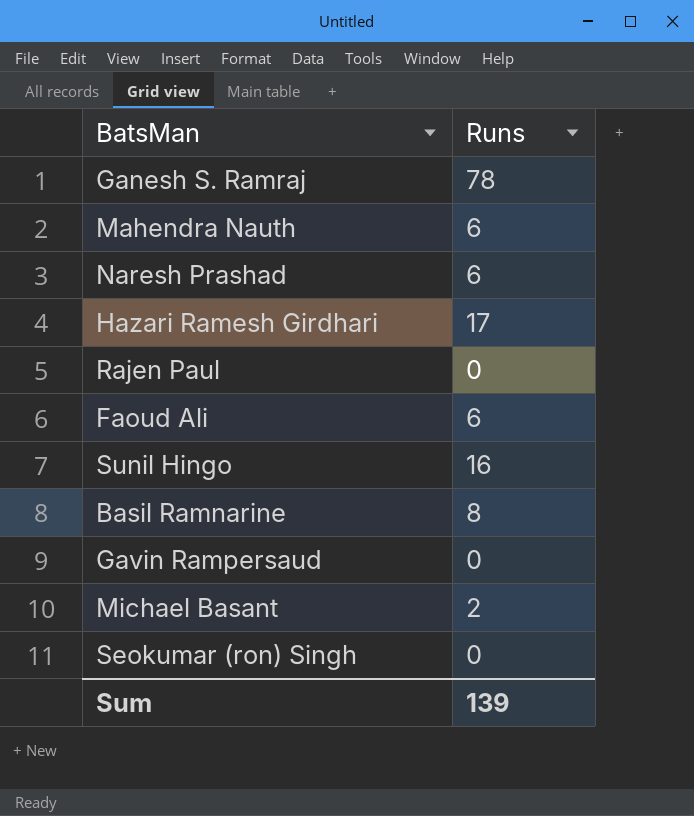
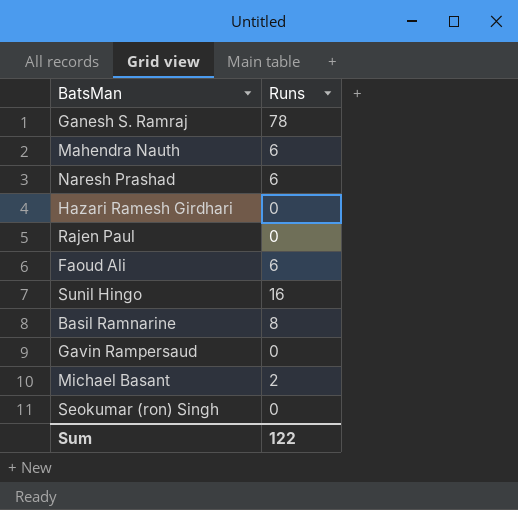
Hazari Ramesh Girdhari | Runs: 17 -> 0
Sum | Runs: 139 -> 122

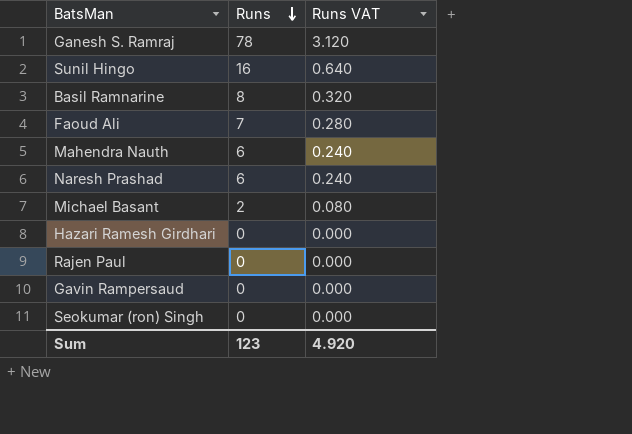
row order: none -> Runs descending
column Runs VAT | formula: none -> [Runs] * 0.04
Faoud Ali | Runs: 6 -> 7
Sum | Runs: 122 -> 123

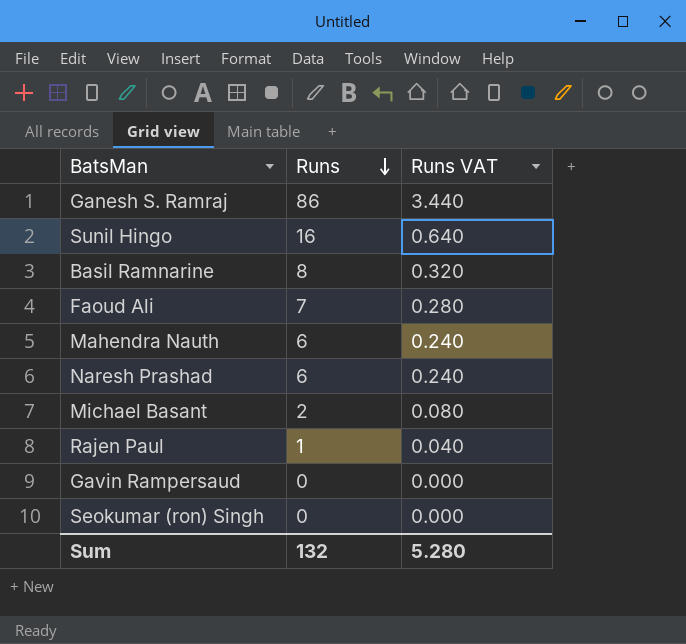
row Hazari Ramesh Girdhari: 0 | 0.000 -> none
Ganesh S. Ramraj | Runs: 78 -> 86
Ganesh S. Ramraj | Runs VAT: 3.120 -> 3.440
Rajen Paul | Runs: 0 -> 1
Rajen Paul | Runs VAT: 0.000 -> 0.040
Sum | Runs: 123 -> 132
Sum | Runs VAT: 4.920 -> 5.280

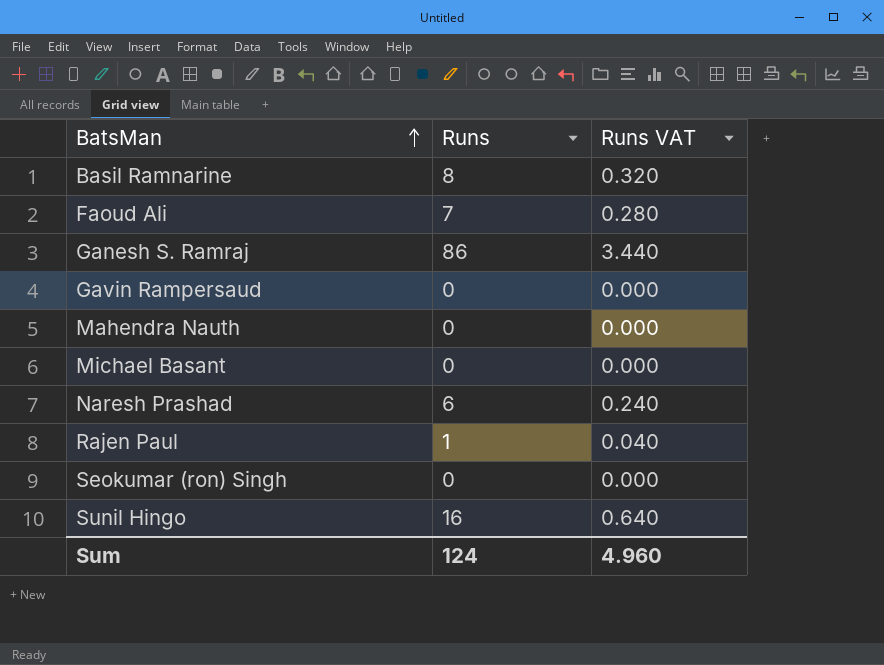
row order: Runs descending -> BatsMan ascending
Mahendra Nauth | Runs: 6 -> 0
Mahendra Nauth | Runs VAT: 0.240 -> 0.000
Michael Basant | Runs: 2 -> 0
Michael Basant | Runs VAT: 0.080 -> 0.000
Sum | Runs: 132 -> 124
Sum | Runs VAT: 5.280 -> 4.960

